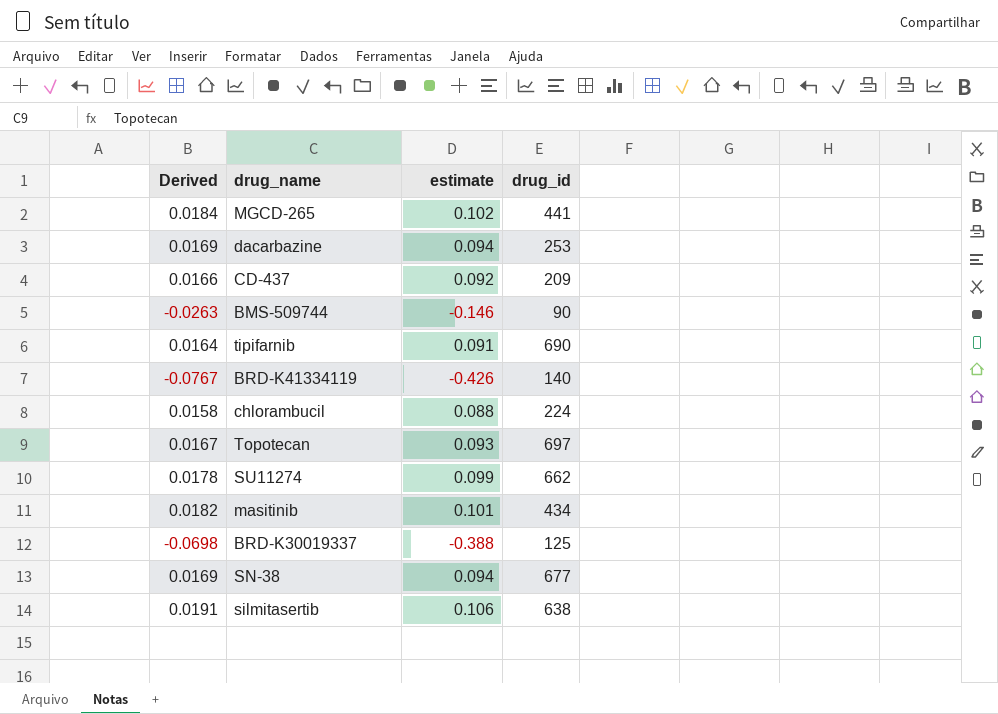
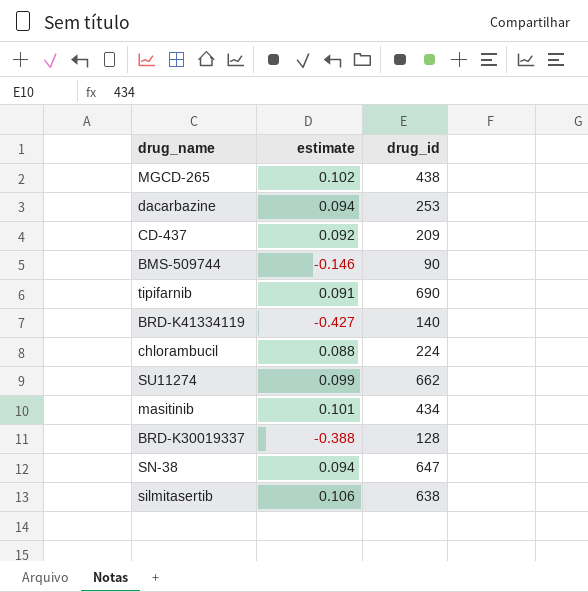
column Derived | formula: [estimate] * 0.18 -> none
row Topotecan: 0.0167 | 0.093 | 697 -> none
MGCD-265 | drug_id: 441 -> 438
BRD-K41334119 | estimate: -0.426 -> -0.427
BRD-K30019337 | drug_id: 125 -> 128
SN-38 | drug_id: 677 -> 647

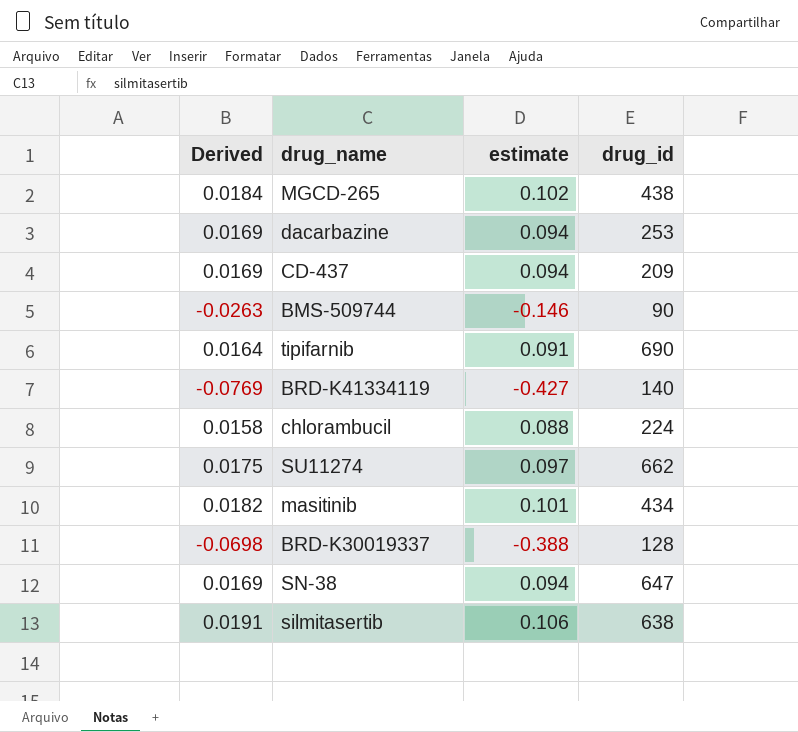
column Derived | formula: none -> [estimate] * 0.18
CD-437 | estimate: 0.092 -> 0.094
SU11274 | estimate: 0.099 -> 0.097

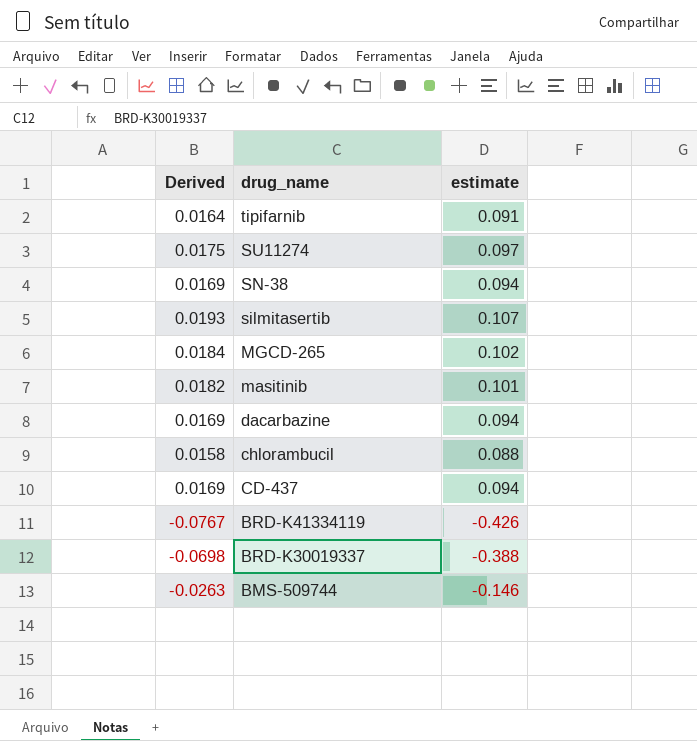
row order: none -> drug_name descending
column drug_id | position: 4 -> none
silmitasertib | Derived: 0.0191 -> 0.0193
silmitasertib | estimate: 0.106 -> 0.107
BRD-K41334119 | Derived: -0.0769 -> -0.0767
BRD-K41334119 | estimate: -0.427 -> -0.426

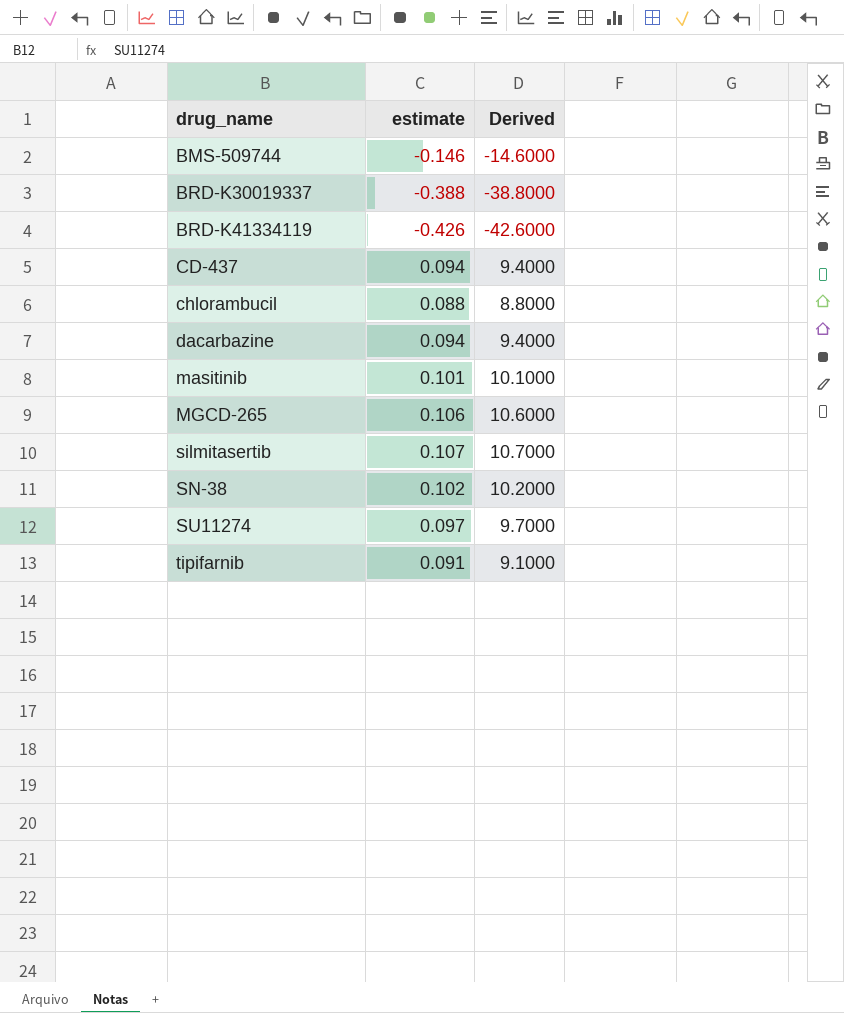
row order: drug_name descending -> drug_name ascending
column Derived | formula: [estimate] * 0.18 -> [estimate] * 100
column Derived | position: 1 -> 3
MGCD-265 | estimate: 0.102 -> 0.106
SN-38 | estimate: 0.094 -> 0.102

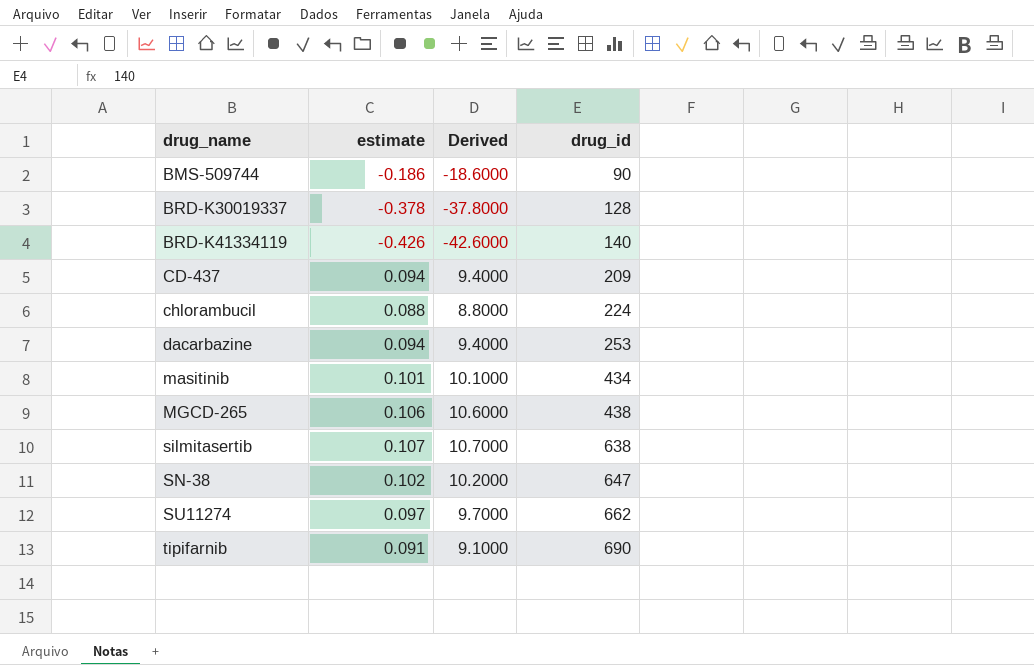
column drug_id | position: none -> 4
BMS-509744 | estimate: -0.146 -> -0.186
BMS-509744 | Derived: -14.6000 -> -18.6000
BRD-K30019337 | estimate: -0.388 -> -0.378
BRD-K30019337 | Derived: -38.8000 -> -37.8000

